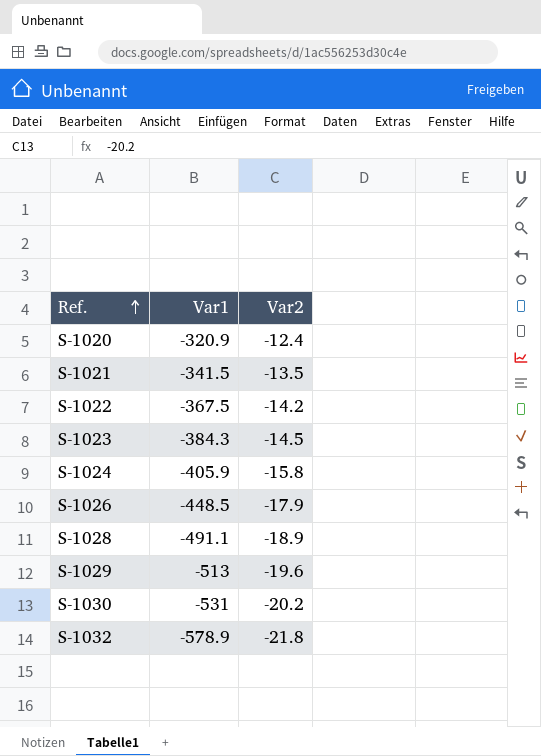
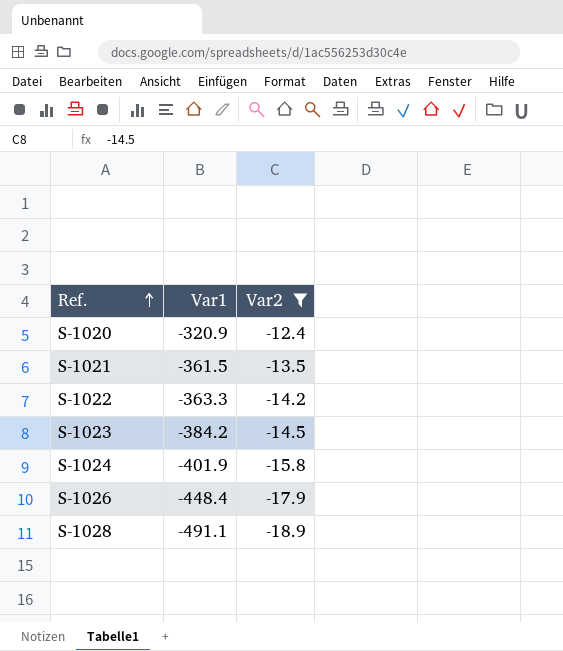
filter: none -> Var2 >= -18.9
S-1021 | Var1: -341.5 -> -361.5
S-1022 | Var1: -367.5 -> -363.3
S-1023 | Var1: -384.3 -> -384.2
S-1024 | Var1: -405.9 -> -401.9
S-1026 | Var1: -448.5 -> -448.4

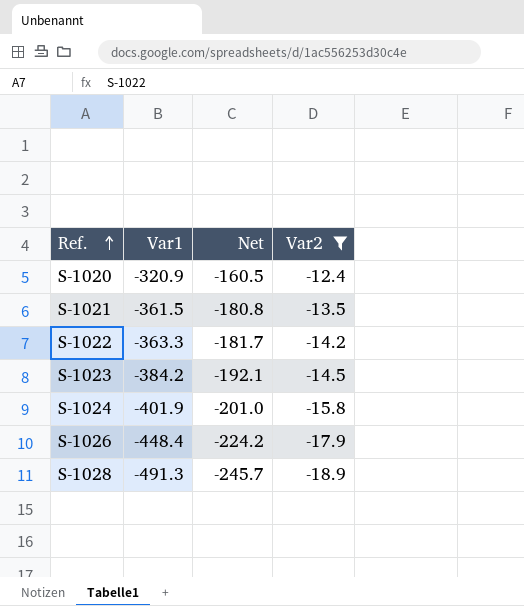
column Net | formula: none -> [Var1] * 0.5
S-1028 | Var1: -491.1 -> -491.3

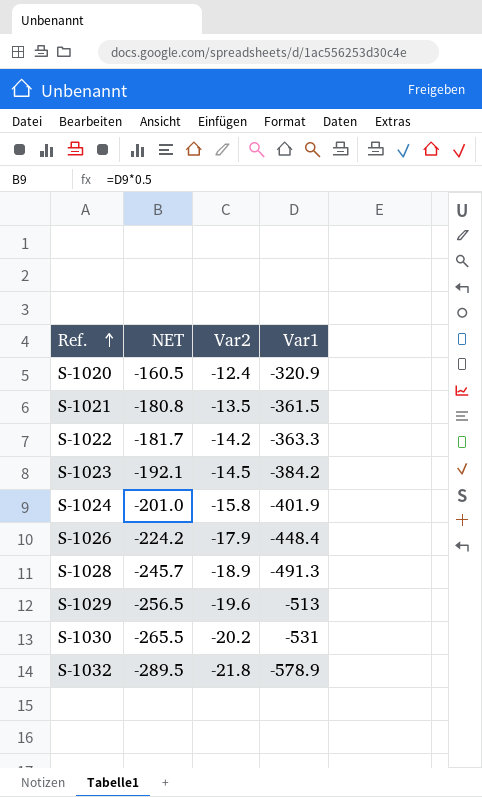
filter: Var2 >= -18.9 -> none
column name: Net -> NET
column Var1 | position: 2 -> 4

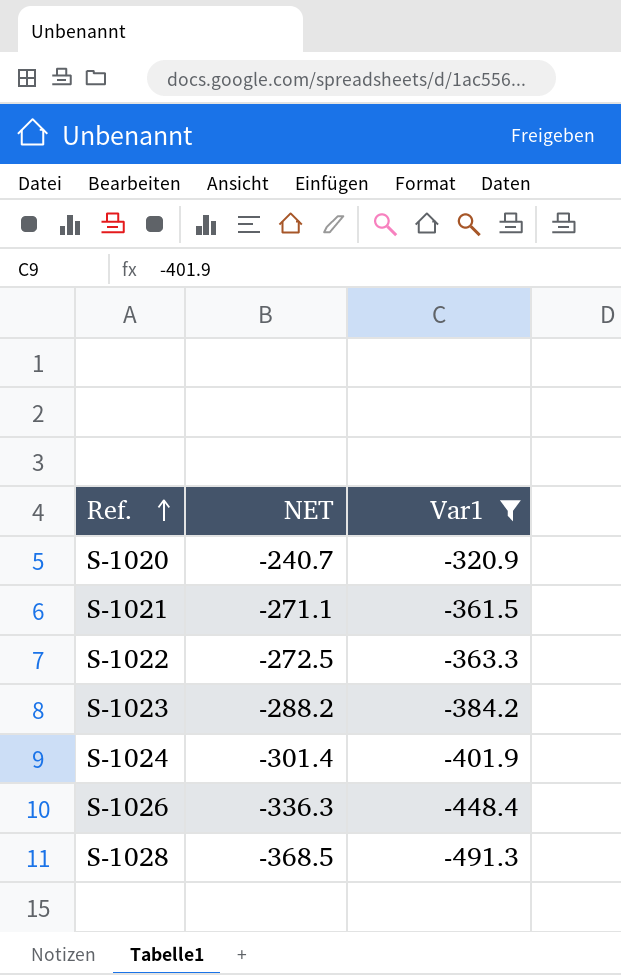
filter: none -> Var1 >= -491.3
column Var2 | position: 3 -> none
column NET | formula: [Var1] * 0.5 -> [Var1] * 0.75

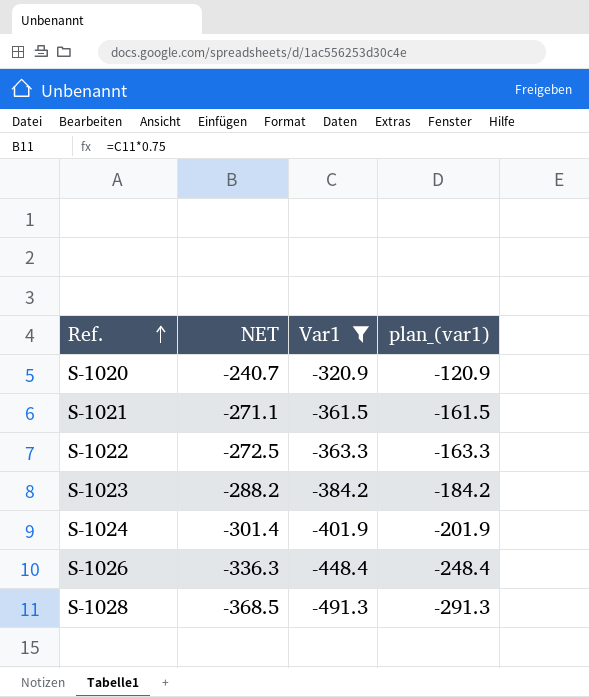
column plan_(var1) | formula: none -> [Var1] + 200

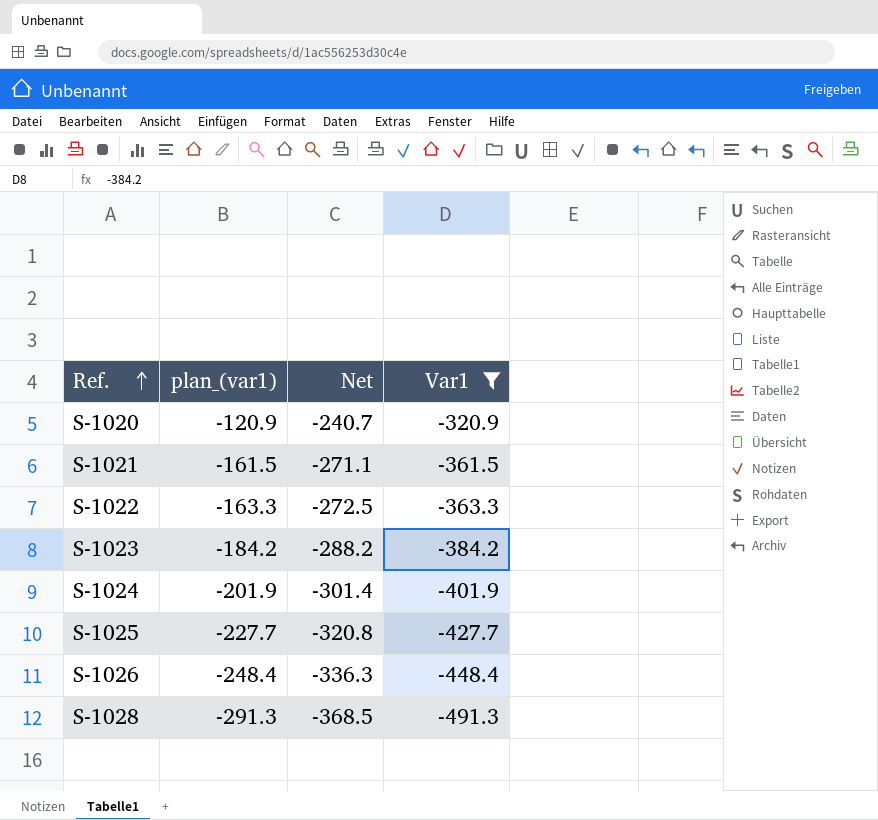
column plan_(var1) | position: 4 -> 2
column name: NET -> Net
row S-1025: none -> -227.7 | -320.8 | -427.7

